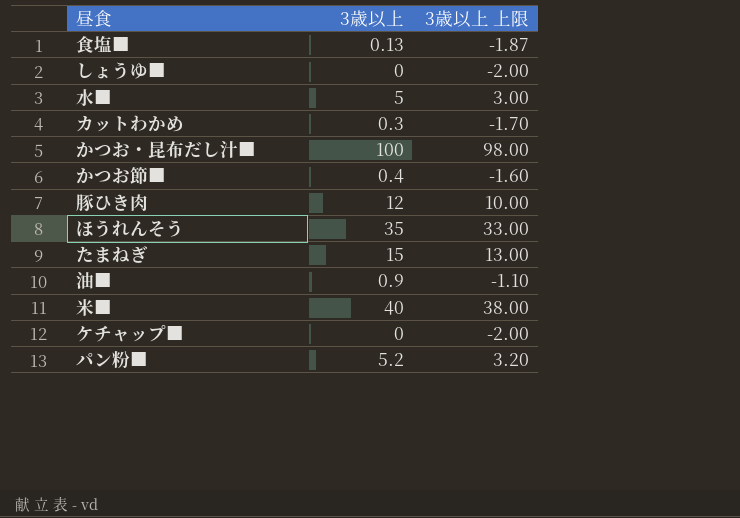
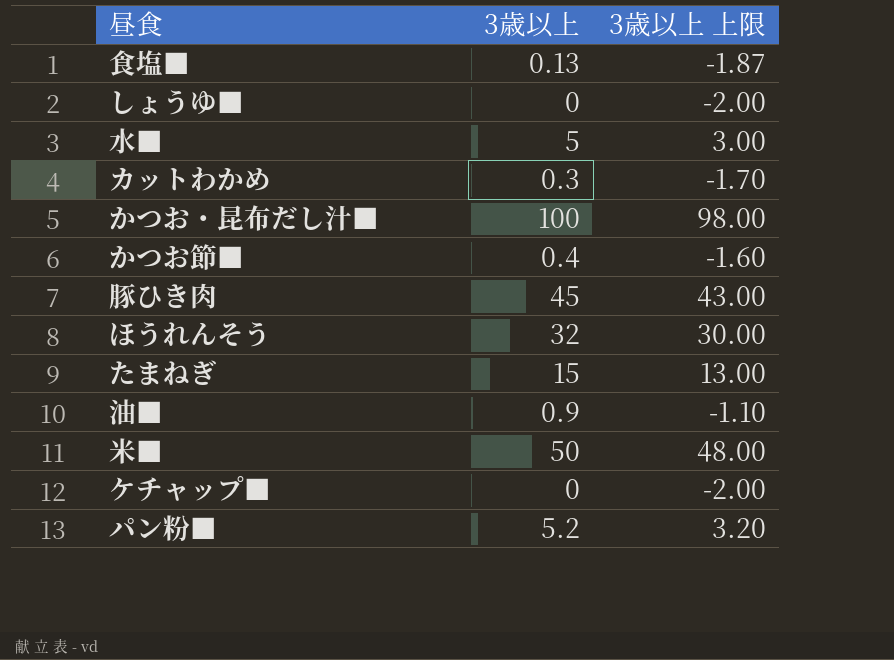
豚ひき肉 | 3歳以上: 12 -> 45
豚ひき肉 | 3歳以上 上限: 10.00 -> 43.00
ほうれんそう | 3歳以上: 35 -> 32
ほうれんそう | 3歳以上 上限: 33.00 -> 30.00
米■ | 3歳以上: 40 -> 50
米■ | 3歳以上 上限: 38.00 -> 48.00

